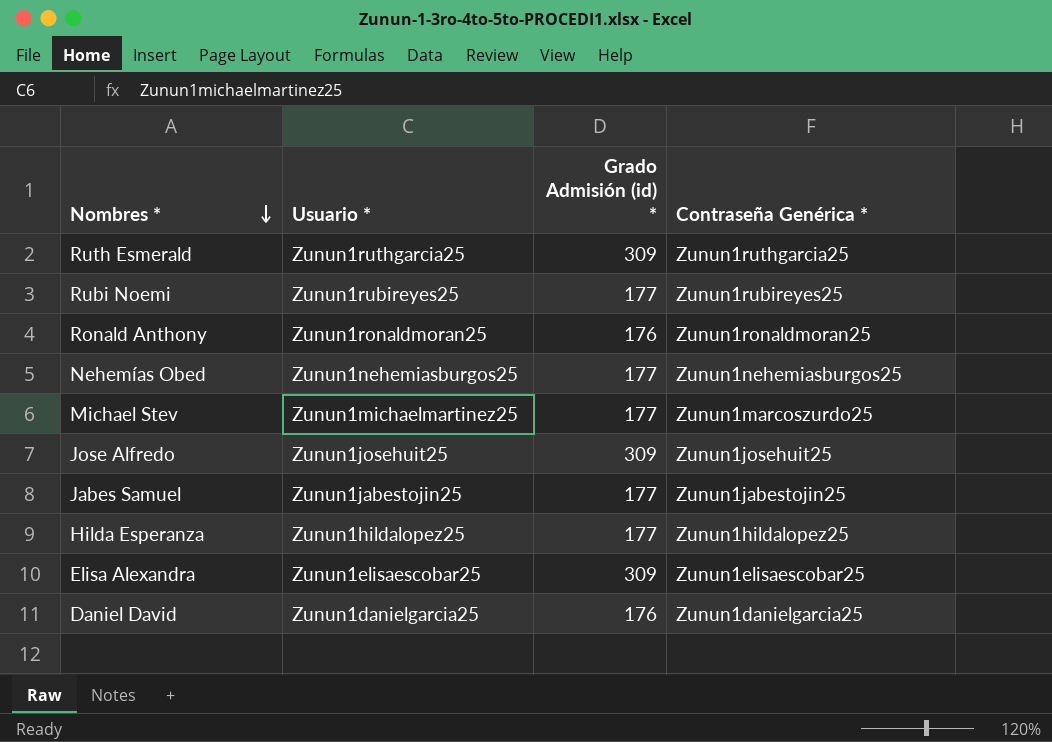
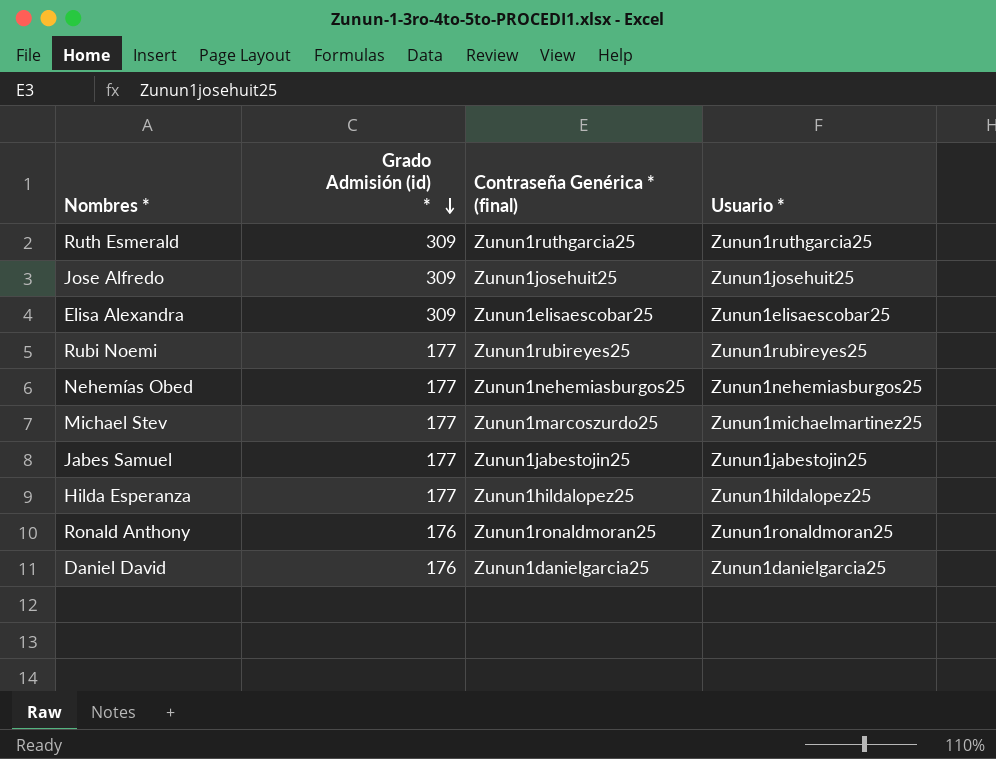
row order: Nombres * descending -> Grado Admisión (id) * descending
column name: Contraseña Genérica * -> Contraseña Genérica * (final)
column Usuario * | position: 2 -> 4

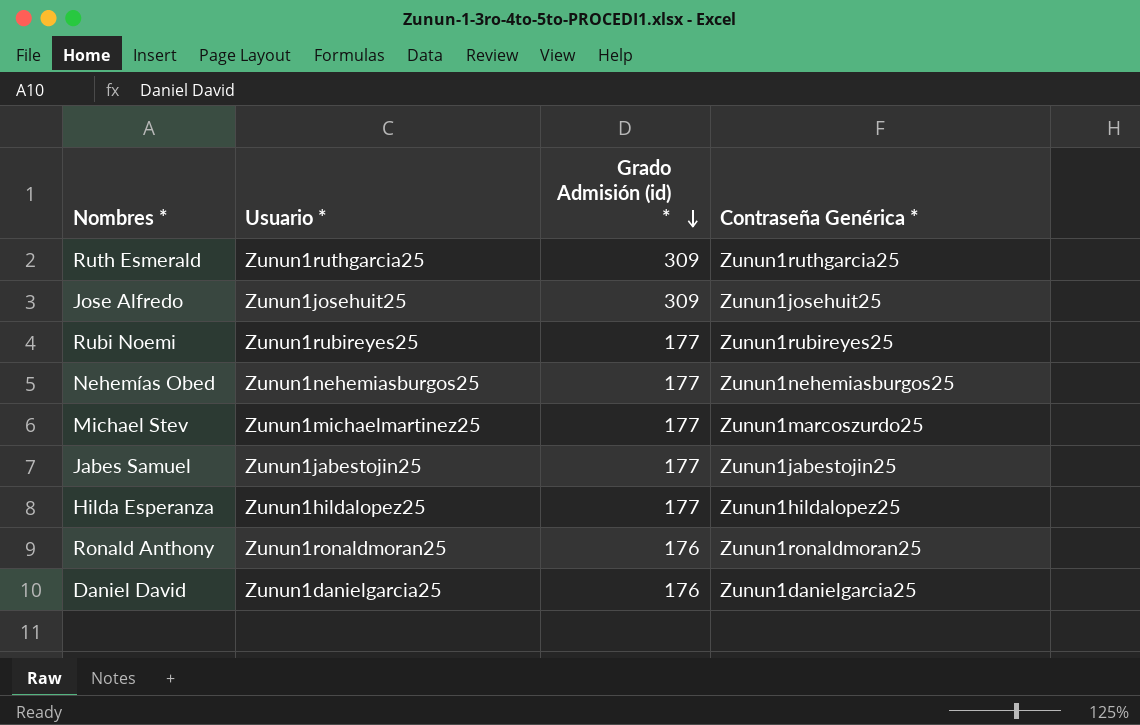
column Usuario * | position: 4 -> 2
column name: Contraseña Genérica * (final) -> Contraseña Genérica *
row Elisa Alexandra: 309 | Zunun1elisaescobar25 | Zunun1elisaescobar25 -> none

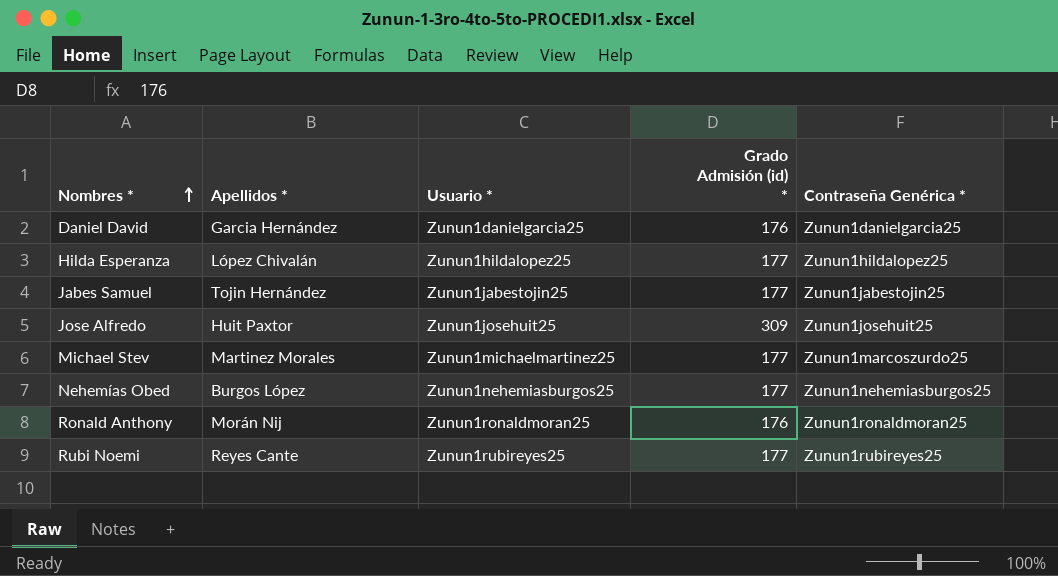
row order: Grado Admisión (id) * descending -> Nombres * ascending
column Apellidos * | position: none -> 2
row Ruth Esmerald: Zunun1ruthgarcia25 | 309 | Zunun1ruthgarcia25 -> none

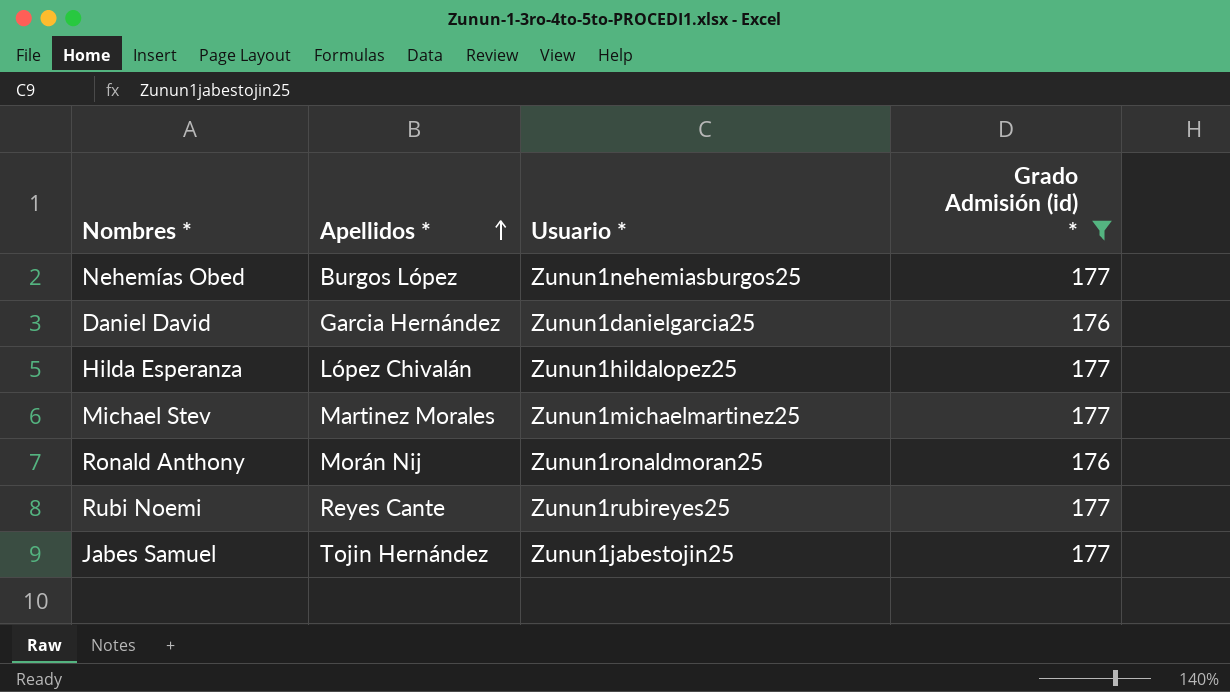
filter: none -> Grado Admisión (id) * != 309
row order: Nombres * ascending -> Apellidos * ascending
column Contraseña Genérica * | position: 5 -> none

